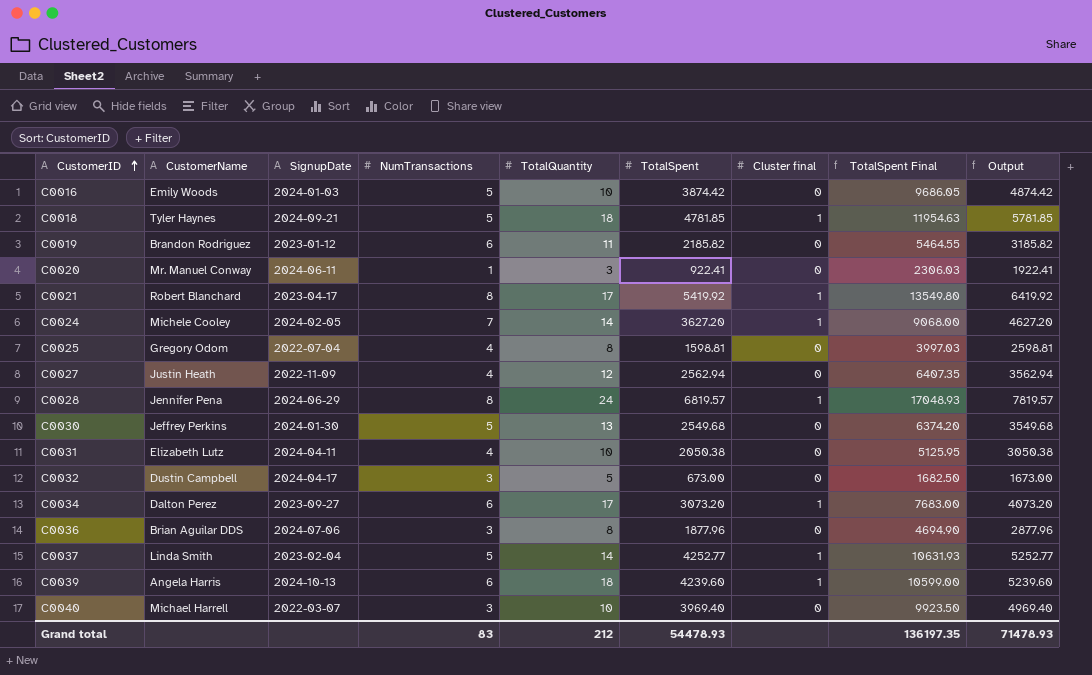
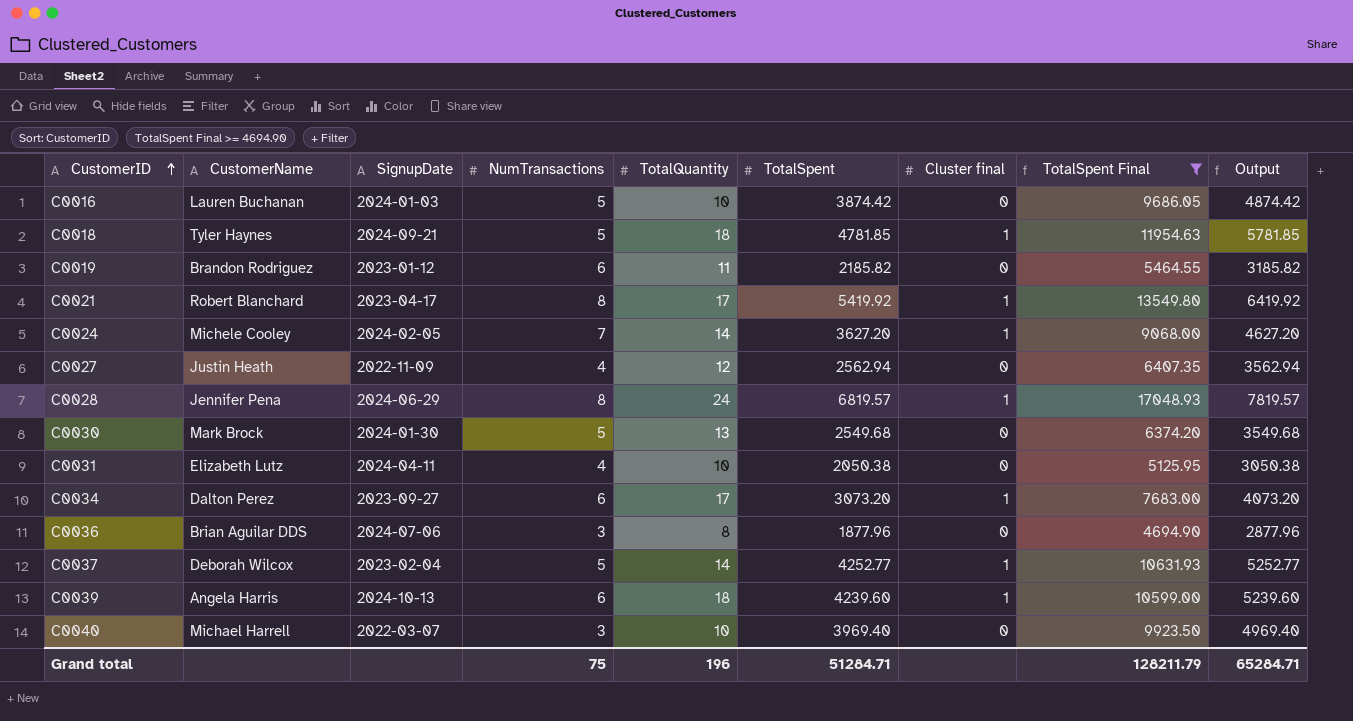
filter: none -> TotalSpent Final >= 4694.90
C0016 | CustomerName: Emily Woods -> Lauren Buchanan
C0030 | CustomerName: Jeffrey Perkins -> Mark Brock
C0037 | CustomerName: Linda Smith -> Deborah Wilcox
Grand total | NumTransactions: 83 -> 75
Grand total | TotalQuantity: 212 -> 196
Grand total | TotalSpent: 54478.93 -> 51284.71
Grand total | TotalSpent Final: 136197.35 -> 128211.79
Grand total | Output: 71478.93 -> 65284.71

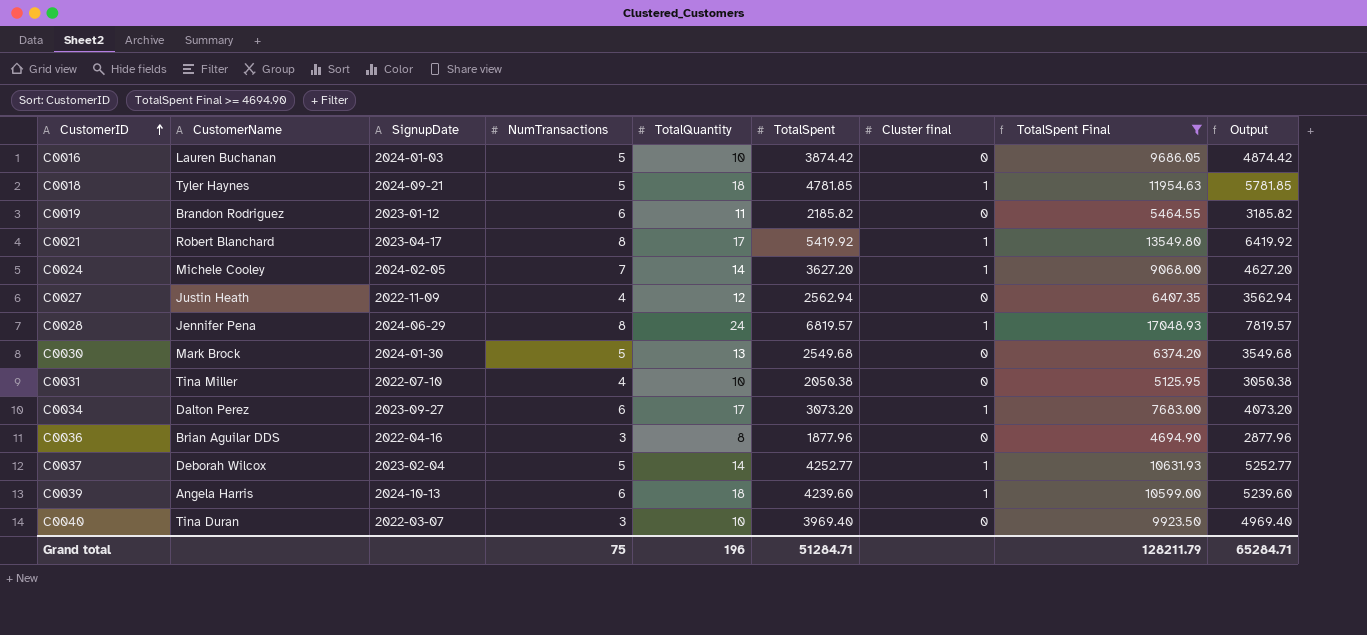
C0031 | CustomerName: Elizabeth Lutz -> Tina Miller
C0031 | SignupDate: 2024-04-11 -> 2022-07-10
C0036 | SignupDate: 2024-07-06 -> 2022-04-16
C0040 | CustomerName: Michael Harrell -> Tina Duran

